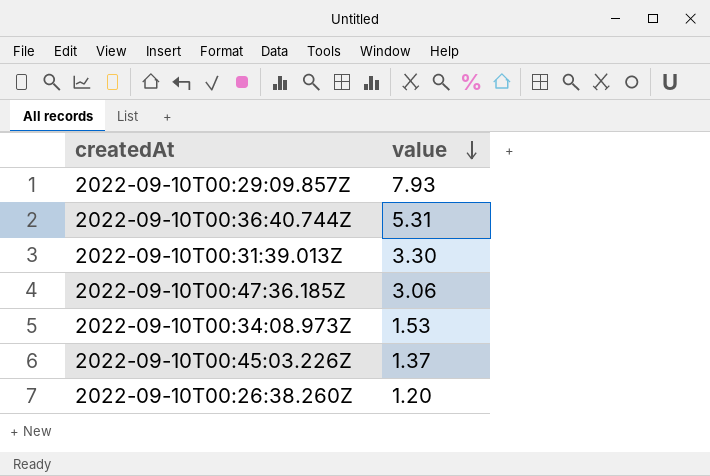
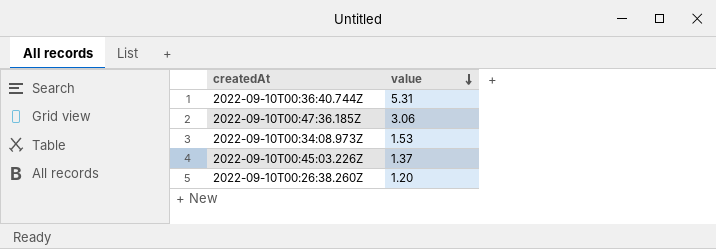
row 2022-09-10T00:29:09.857Z: 7.93 -> none
row 2022-09-10T00:31:39.013Z: 3.30 -> none

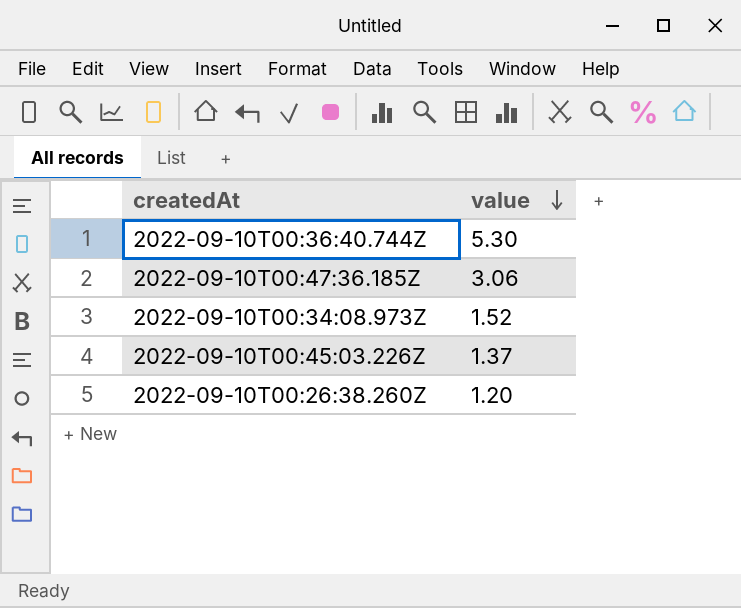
2022-09-10T00:36:40.744Z | value: 5.31 -> 5.30
2022-09-10T00:34:08.973Z | value: 1.53 -> 1.52

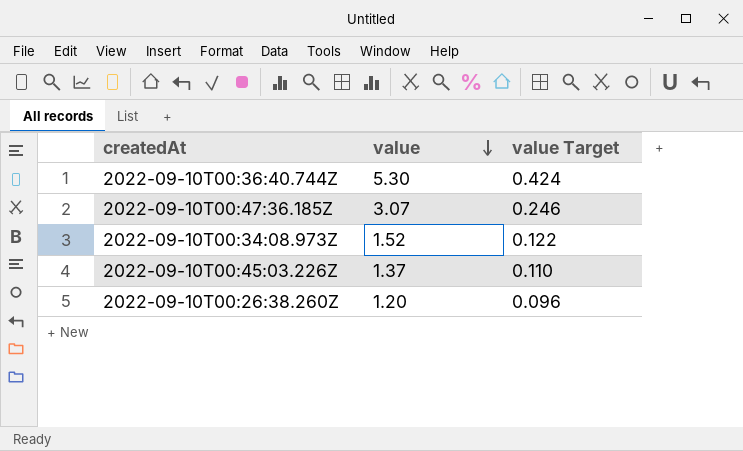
column value Target | formula: none -> [value] * 0.08
2022-09-10T00:47:36.185Z | value: 3.06 -> 3.07

